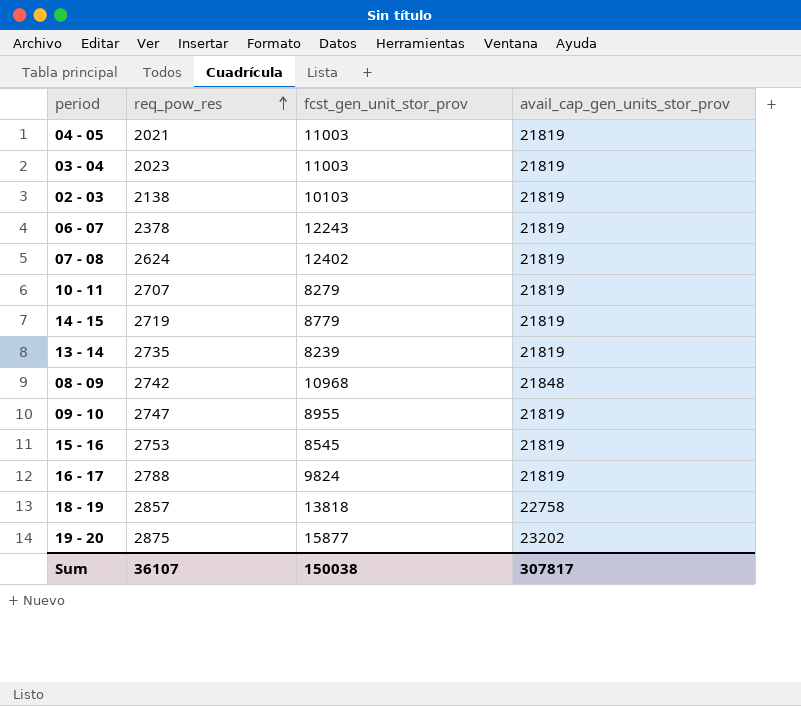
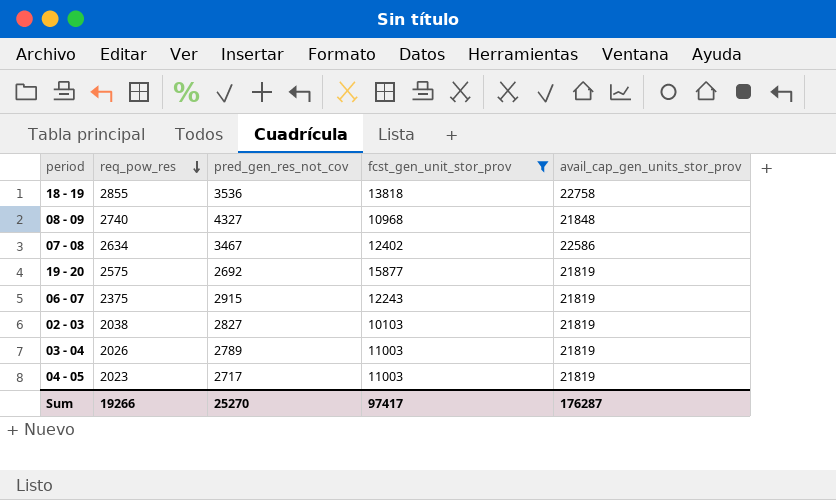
filter: none -> fcst_gen_unit_stor_prov >= 10103
row order: req_pow_res ascending -> req_pow_res descending
column pred_gen_res_not_cov | position: none -> 3
18 - 19 | req_pow_res: 2857 -> 2855
08 - 09 | req_pow_res: 2742 -> 2740
07 - 08 | req_pow_res: 2624 -> 2634
07 - 08 | avail_cap_gen_units_stor_prov: 21819 -> 22586
19 - 20 | req_pow_res: 2875 -> 2575
19 - 20 | avail_cap_gen_units_stor_prov: 23202 -> 21819
06 - 07 | req_pow_res: 2378 -> 2375
02 - 03 | req_pow_res: 2138 -> 2038
03 - 04 | req_pow_res: 2023 -> 2026
04 - 05 | req_pow_res: 2021 -> 2023
Sum | req_pow_res: 36107 -> 19266
Sum | fcst_gen_unit_stor_prov: 150038 -> 97417
Sum | avail_cap_gen_units_stor_prov: 307817 -> 176287

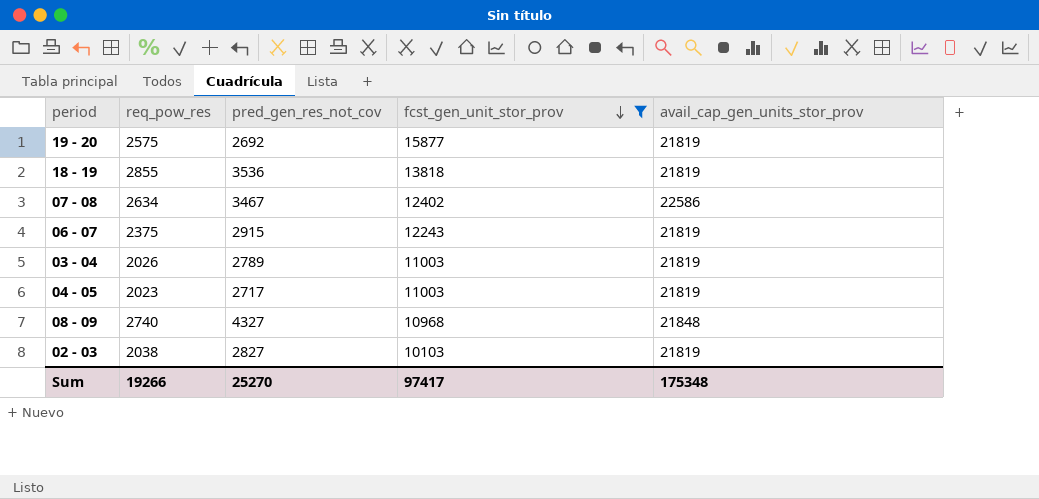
row order: req_pow_res descending -> fcst_gen_unit_stor_prov descending
18 - 19 | avail_cap_gen_units_stor_prov: 22758 -> 21819
Sum | avail_cap_gen_units_stor_prov: 176287 -> 175348

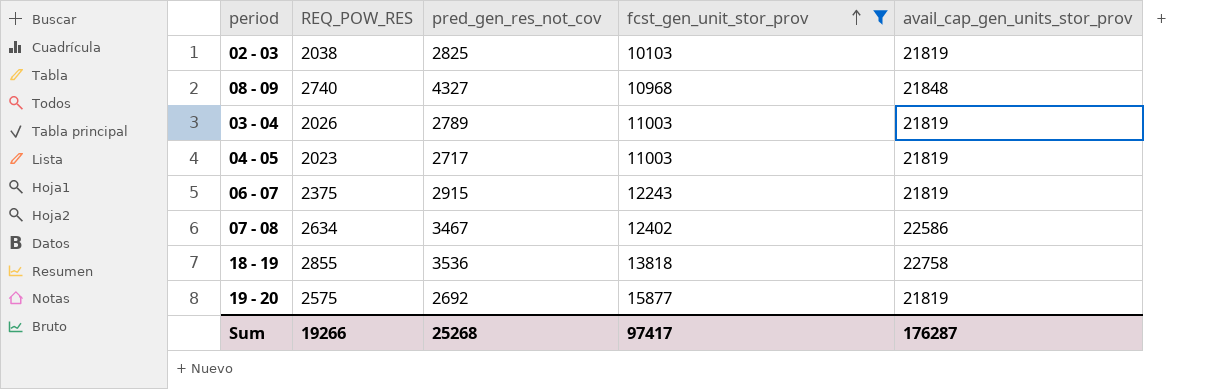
row order: fcst_gen_unit_stor_prov descending -> fcst_gen_unit_stor_prov ascending
column name: req_pow_res -> REQ_POW_RES
02 - 03 | pred_gen_res_not_cov: 2827 -> 2825
18 - 19 | avail_cap_gen_units_stor_prov: 21819 -> 22758
Sum | pred_gen_res_not_cov: 25270 -> 25268
Sum | avail_cap_gen_units_stor_prov: 175348 -> 176287

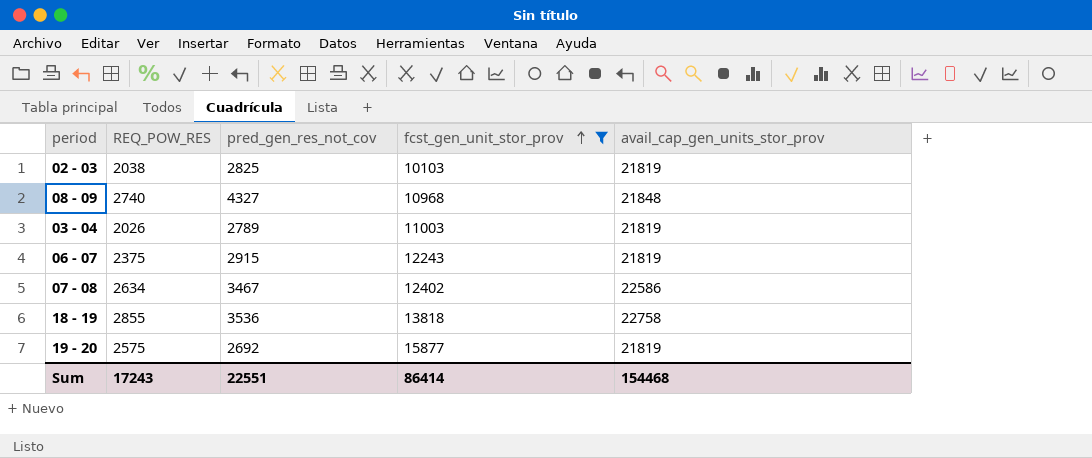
row 04 - 05: 2023 | 2717 | 11003 | 21819 -> none
Sum | REQ_POW_RES: 19266 -> 17243
Sum | pred_gen_res_not_cov: 25268 -> 22551
Sum | fcst_gen_unit_stor_prov: 97417 -> 86414
Sum | avail_cap_gen_units_stor_prov: 176287 -> 154468

